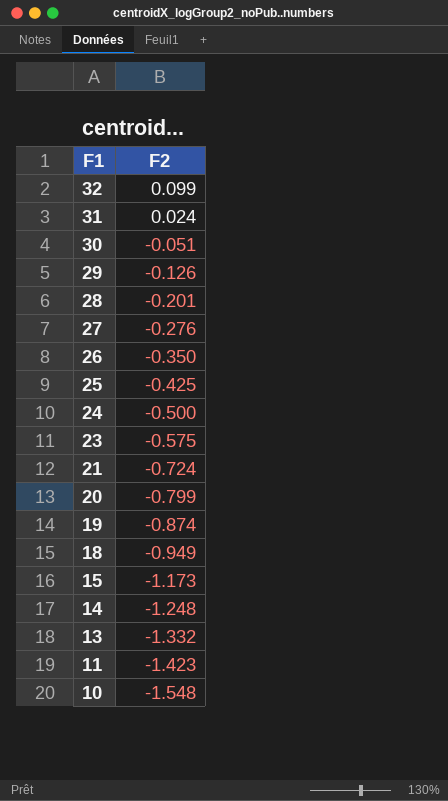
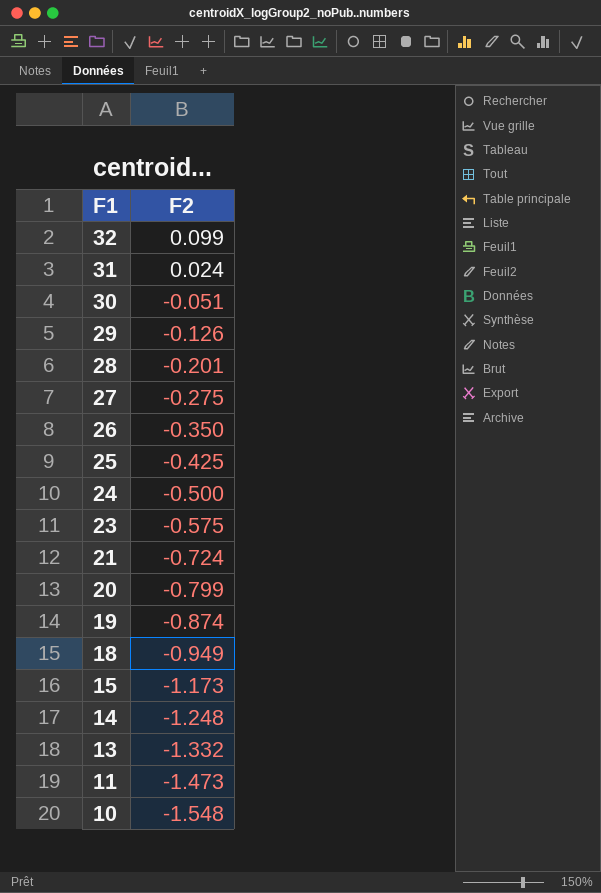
27 | F2: -0.276 -> -0.275
11 | F2: -1.423 -> -1.473

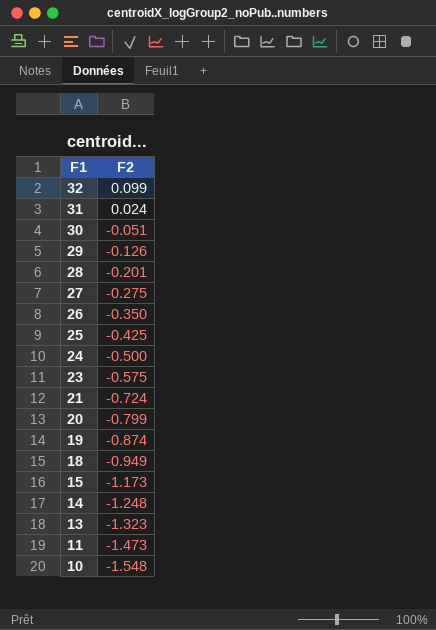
13 | F2: -1.332 -> -1.323

